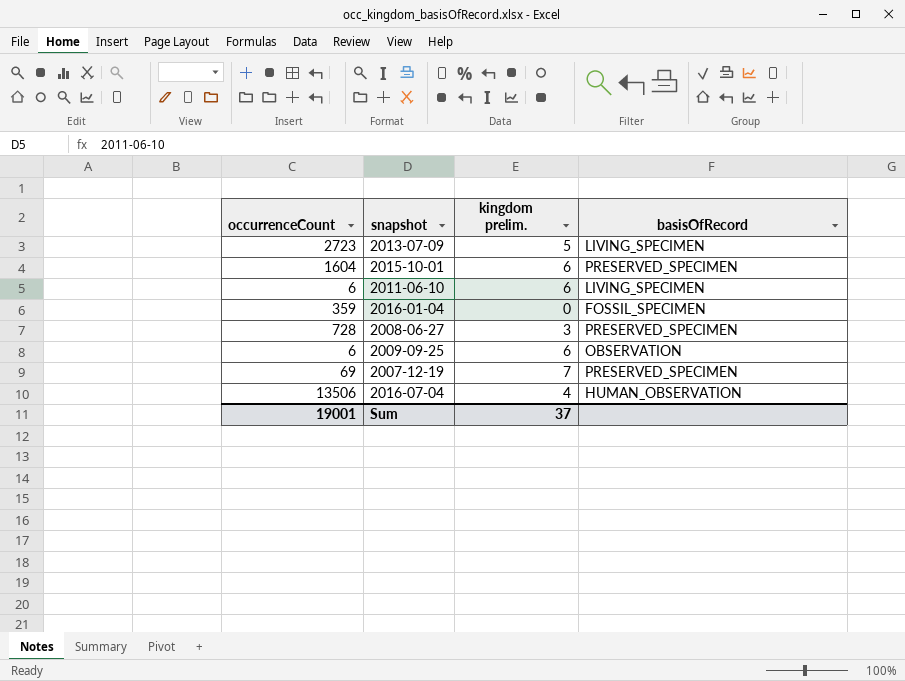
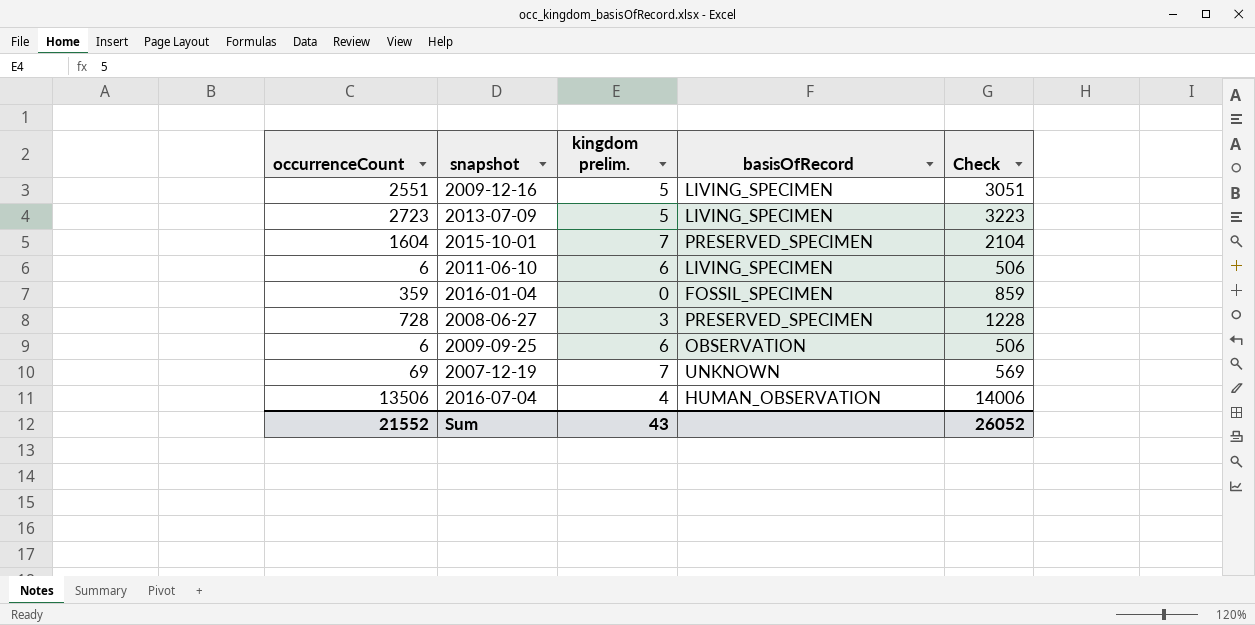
column Check | formula: none -> [occurrenceCount] + 500
row 2009-12-16: none -> 2551 | 5 | LIVING_SPECIMEN | 3051
2015-10-01 | kingdom prelim.: 6 -> 7
2007-12-19 | basisOfRecord: PRESERVED_SPECIMEN -> UNKNOWN
Sum | occurrenceCount: 19001 -> 21552
Sum | kingdom prelim.: 37 -> 43

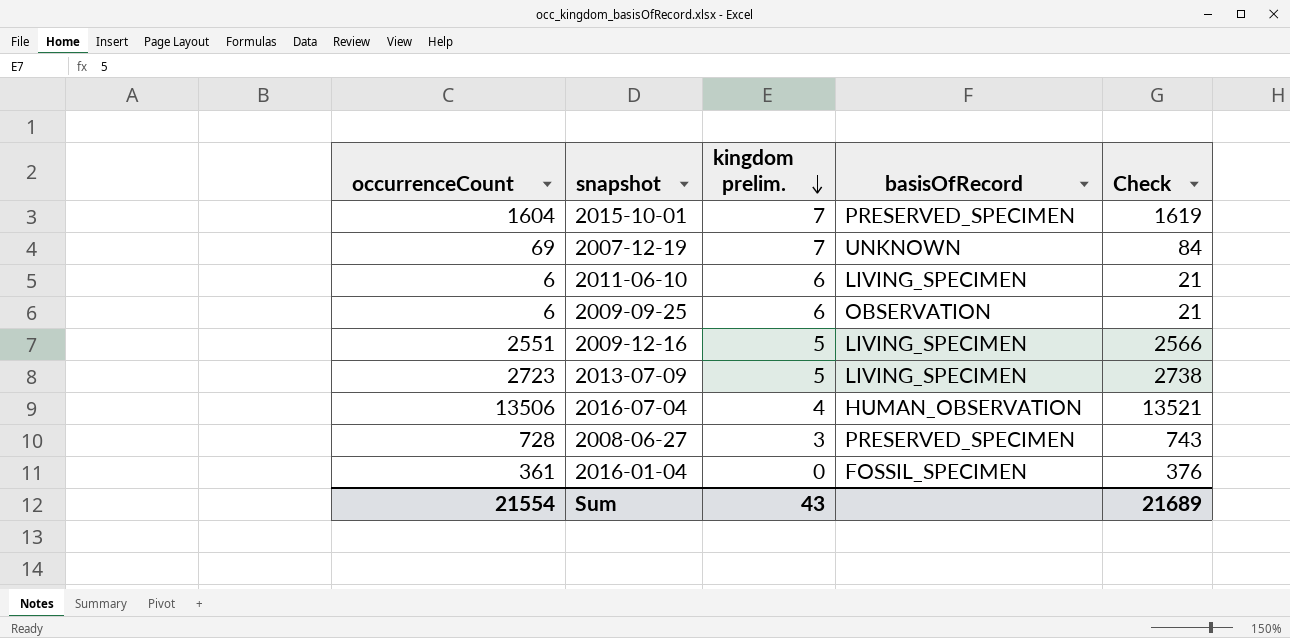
row order: none -> kingdom prelim. descending
column Check | formula: [occurrenceCount] + 500 -> [occurrenceCount] + 15
2016-01-04 | occurrenceCount: 359 -> 361
Sum | occurrenceCount: 21552 -> 21554
Sum | Check: 26052 -> 21689

